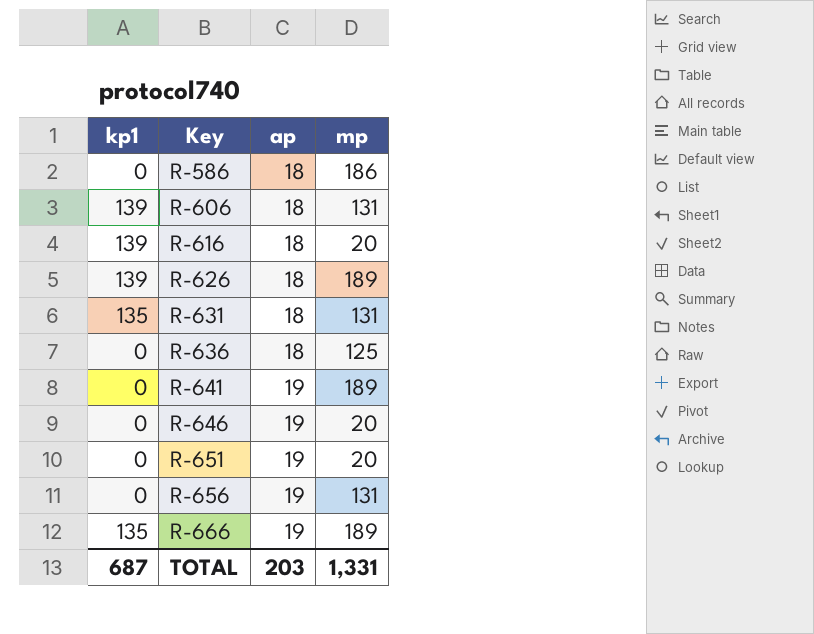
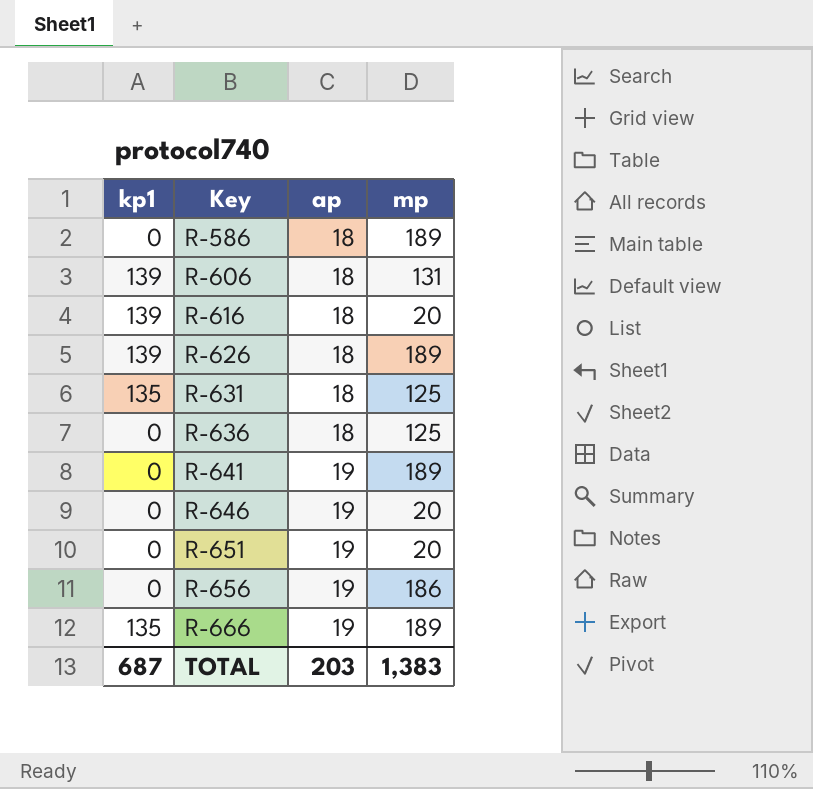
R-586 | mp: 186 -> 189
R-631 | mp: 131 -> 125
R-656 | mp: 131 -> 186
TOTAL | mp: 1,331 -> 1,383

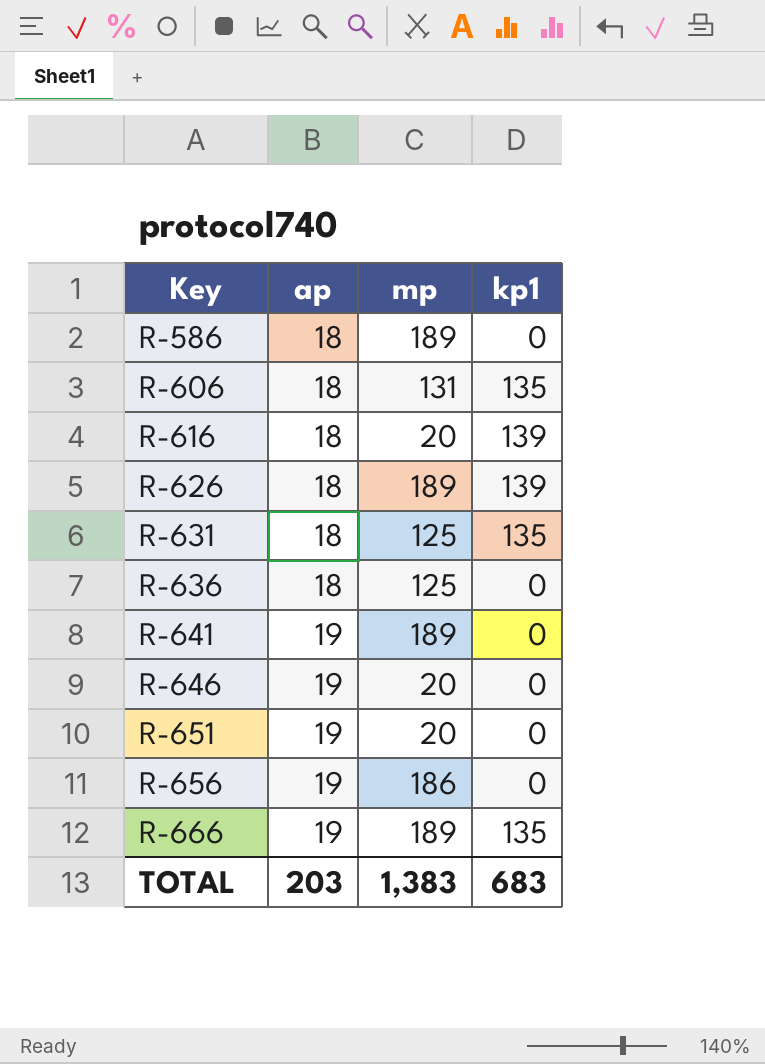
column kp1 | position: 1 -> 4
R-606 | kp1: 139 -> 135
TOTAL | kp1: 687 -> 683

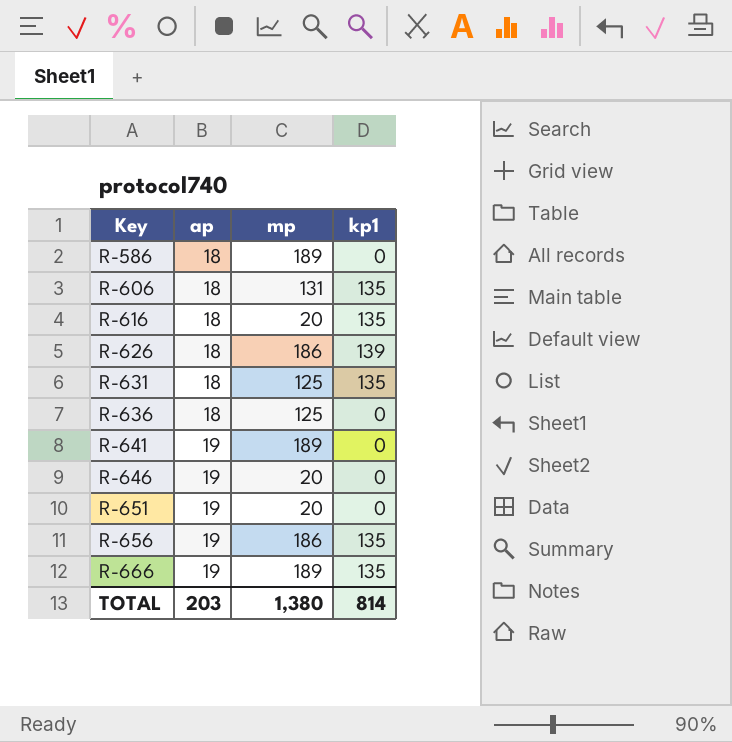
R-616 | kp1: 139 -> 135
R-626 | mp: 189 -> 186
R-656 | kp1: 0 -> 135
TOTAL | mp: 1,383 -> 1,380
TOTAL | kp1: 683 -> 814

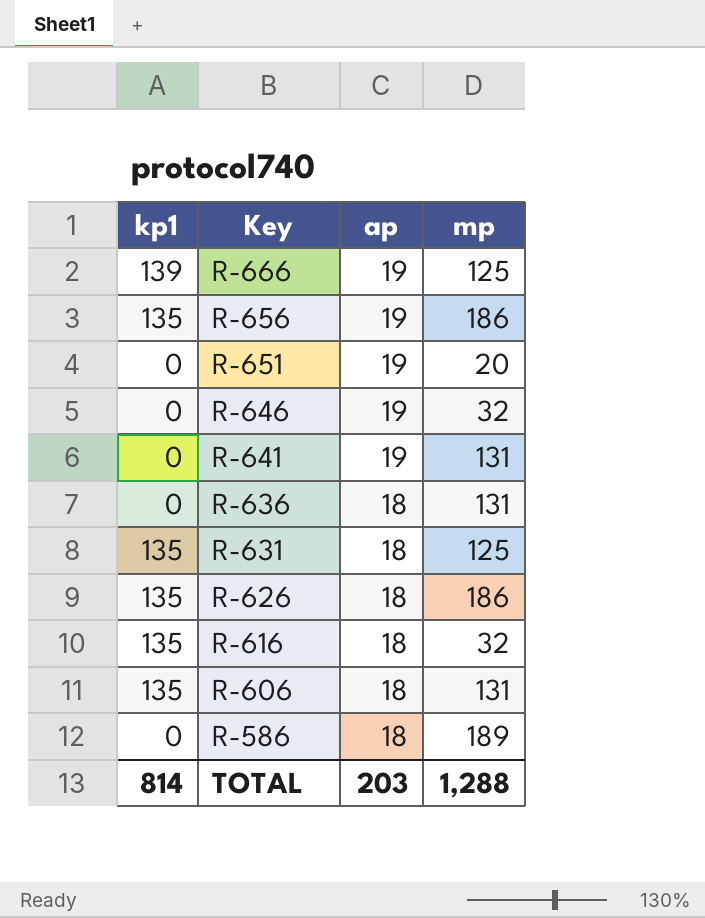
row order: Key ascending -> Key descending
column kp1 | position: 4 -> 1
R-666 | kp1: 135 -> 139
R-666 | mp: 189 -> 125
R-646 | mp: 20 -> 32
R-641 | mp: 189 -> 131
R-636 | mp: 125 -> 131
R-626 | kp1: 139 -> 135
R-616 | mp: 20 -> 32
TOTAL | mp: 1,380 -> 1,288

